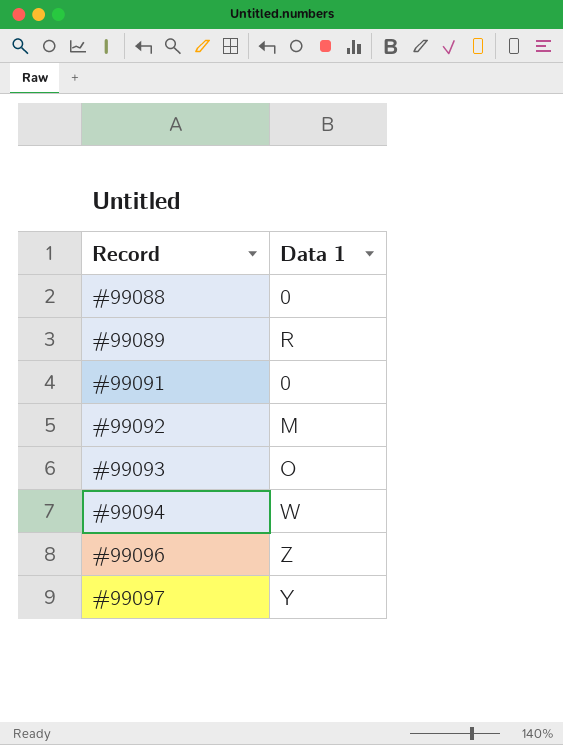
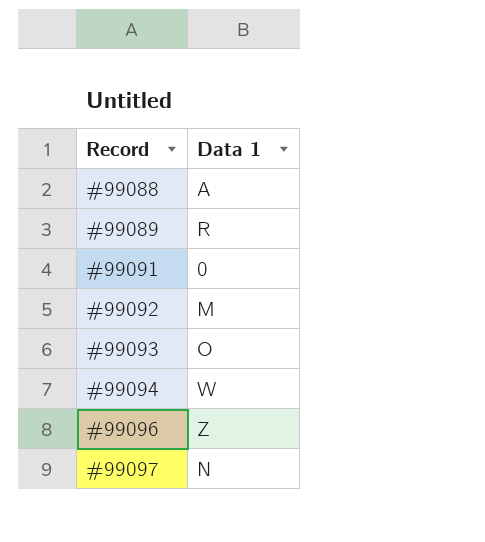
#99088 | Data 1: 0 -> A
#99097 | Data 1: Y -> N

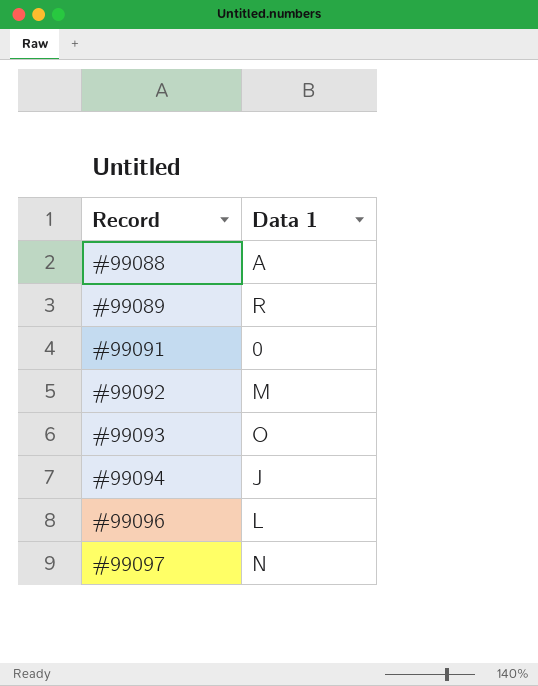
#99094 | Data 1: W -> J
#99096 | Data 1: Z -> L

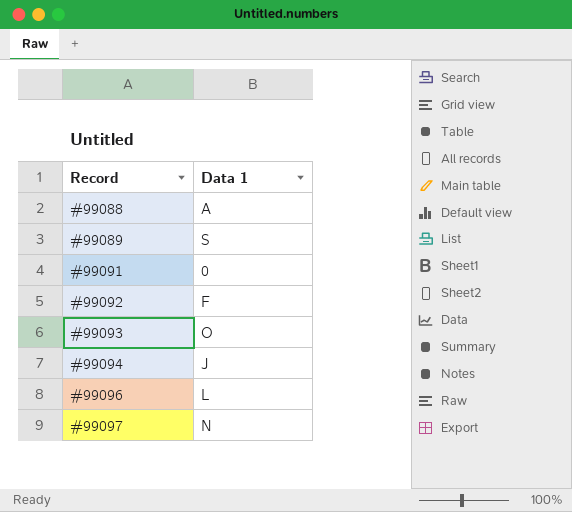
#99089 | Data 1: R -> S
#99092 | Data 1: M -> F

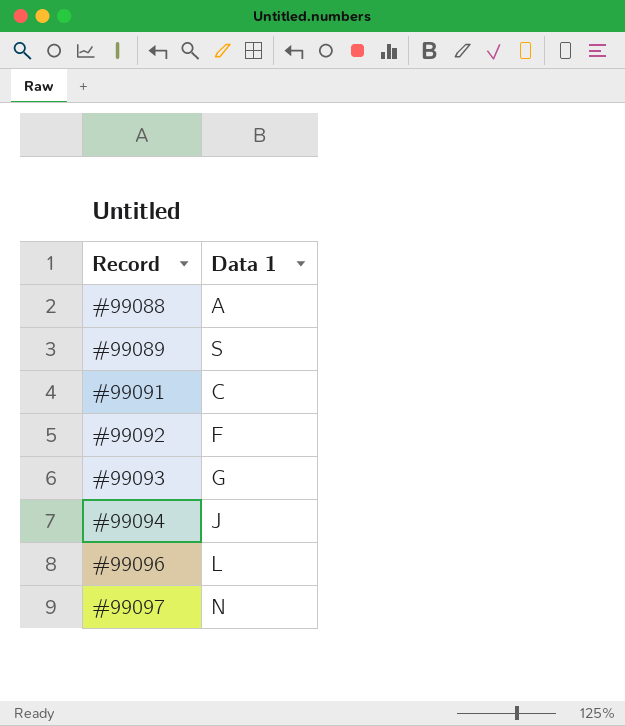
#99091 | Data 1: 0 -> C
#99093 | Data 1: O -> G

